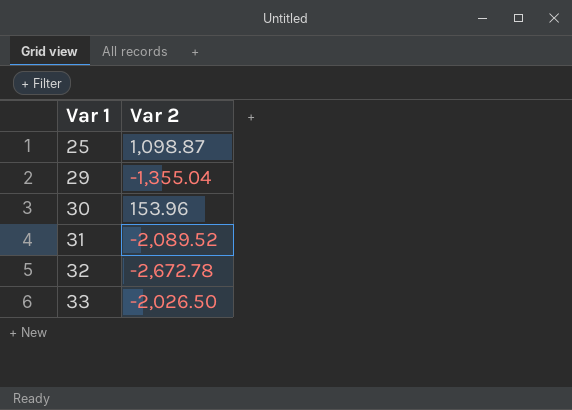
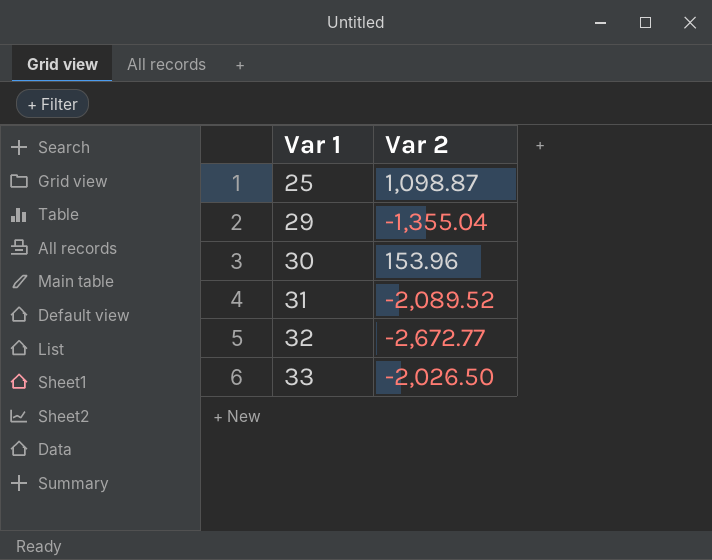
32 | Var 2: -2,672.78 -> -2,672.77

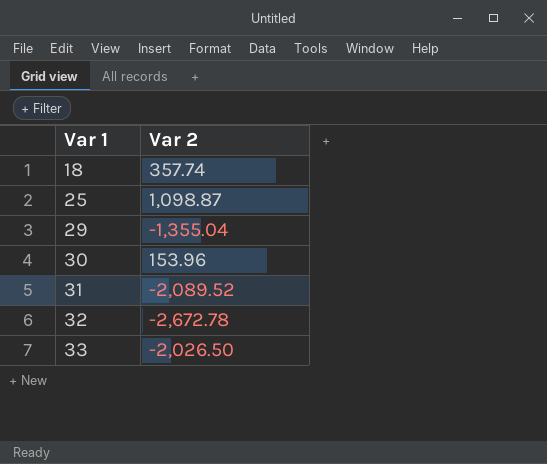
row 18: none -> 357.74
32 | Var 2: -2,672.77 -> -2,672.78

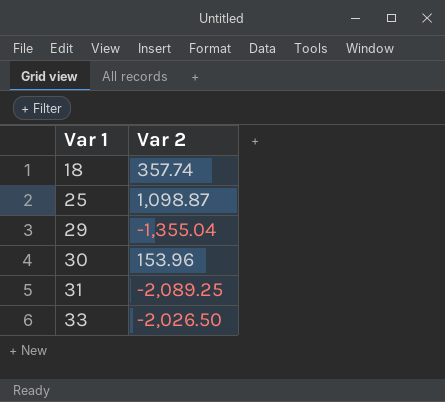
row 32: -2,672.78 -> none
31 | Var 2: -2,089.52 -> -2,089.25

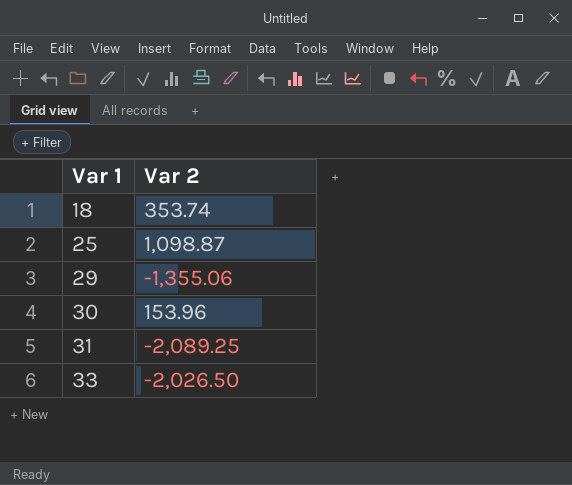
18 | Var 2: 357.74 -> 353.74
29 | Var 2: -1,355.04 -> -1,355.06

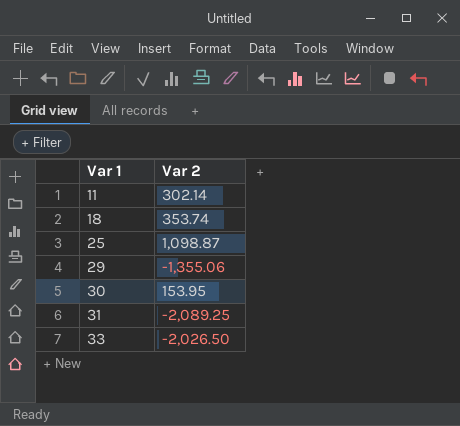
row 11: none -> 302.14
30 | Var 2: 153.96 -> 153.95

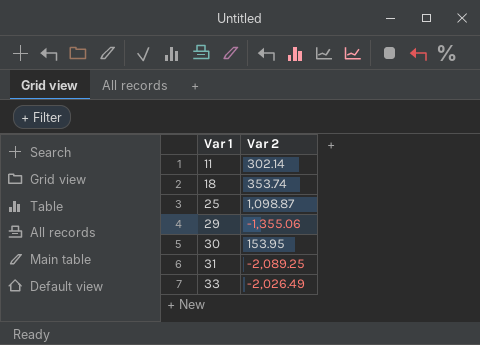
33 | Var 2: -2,026.50 -> -2,026.49

